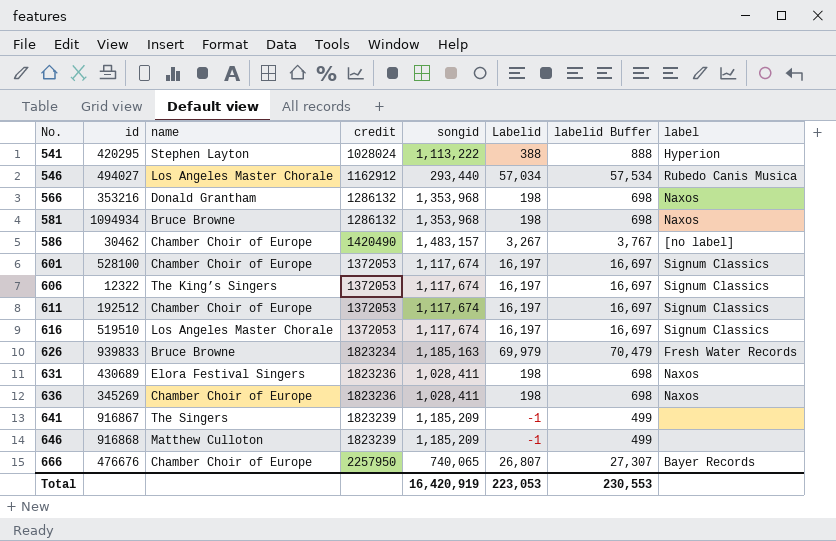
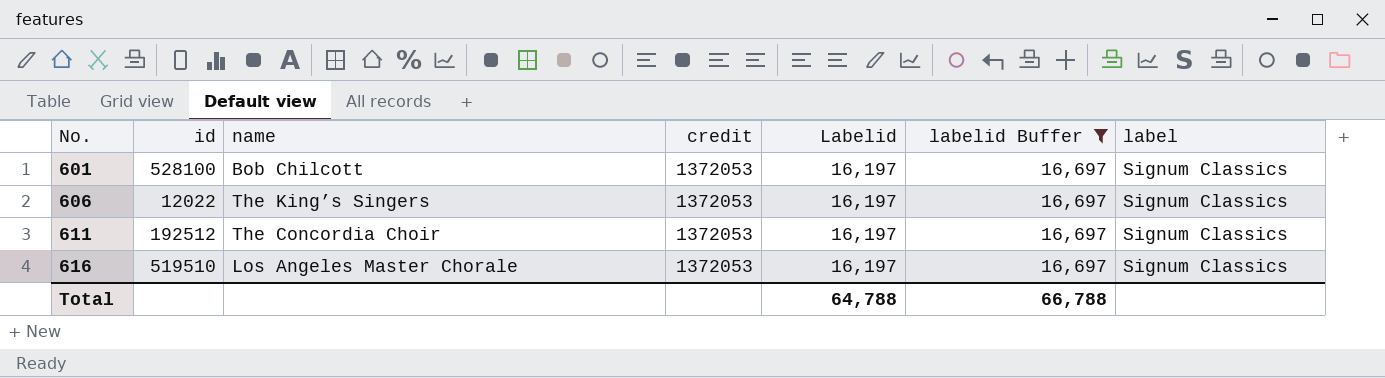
filter: none -> labelid Buffer = 16,697
column songid | position: 5 -> none
601 | name: Chamber Choir of Europe -> Bob Chilcott
606 | id: 12322 -> 12022
611 | name: Chamber Choir of Europe -> The Concordia Choir
Total | Labelid: 223,053 -> 64,788
Total | labelid Buffer: 230,553 -> 66,788

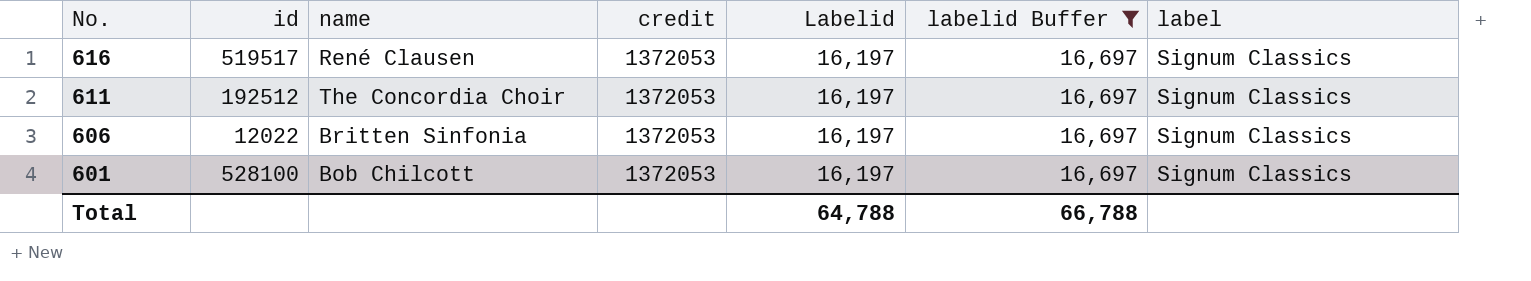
row order: No. ascending -> No. descending
616 | id: 519510 -> 519517
616 | name: Los Angeles Master Chorale -> René Clausen
606 | name: The King’s Singers -> Britten Sinfonia

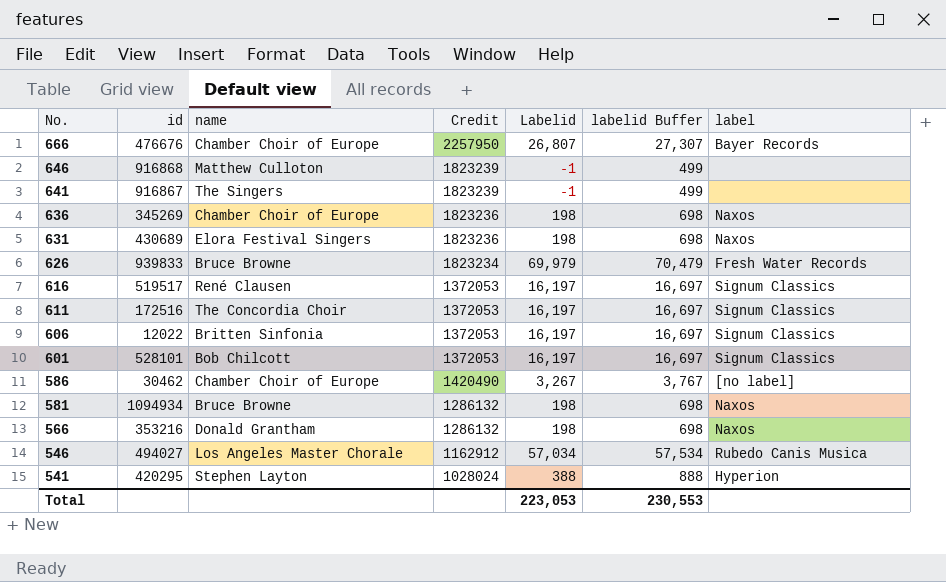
filter: labelid Buffer = 16,697 -> none
column name: credit -> Credit
611 | id: 192512 -> 172516
601 | id: 528100 -> 528101
Total | Labelid: 64,788 -> 223,053
Total | labelid Buffer: 66,788 -> 230,553

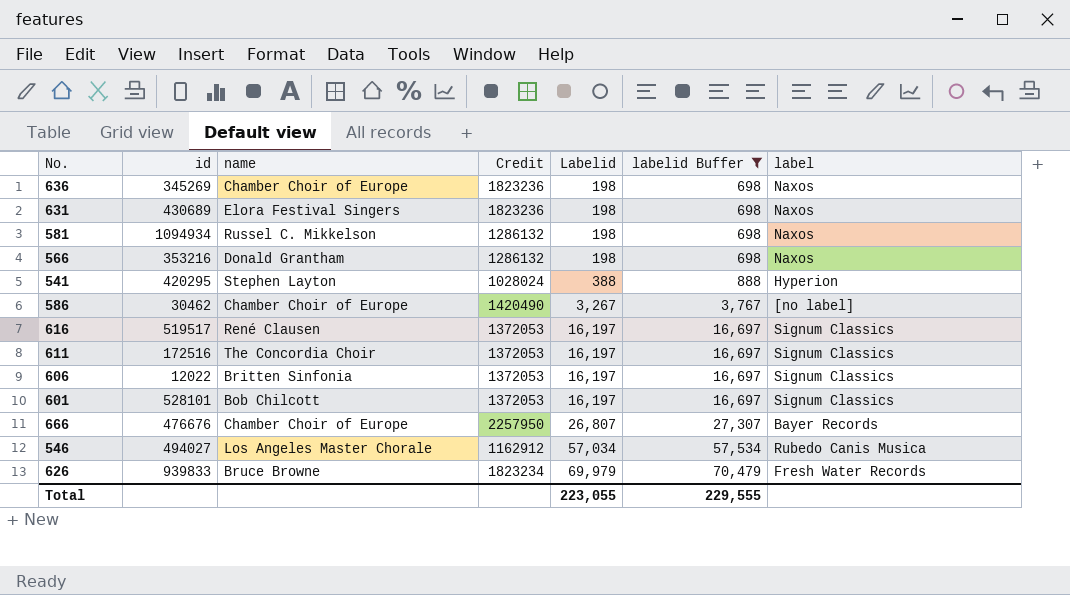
filter: none -> labelid Buffer != 499
row order: No. descending -> Labelid ascending
581 | name: Bruce Browne -> Russel C. Mikkelson
Total | Labelid: 223,053 -> 223,055
Total | labelid Buffer: 230,553 -> 229,555

